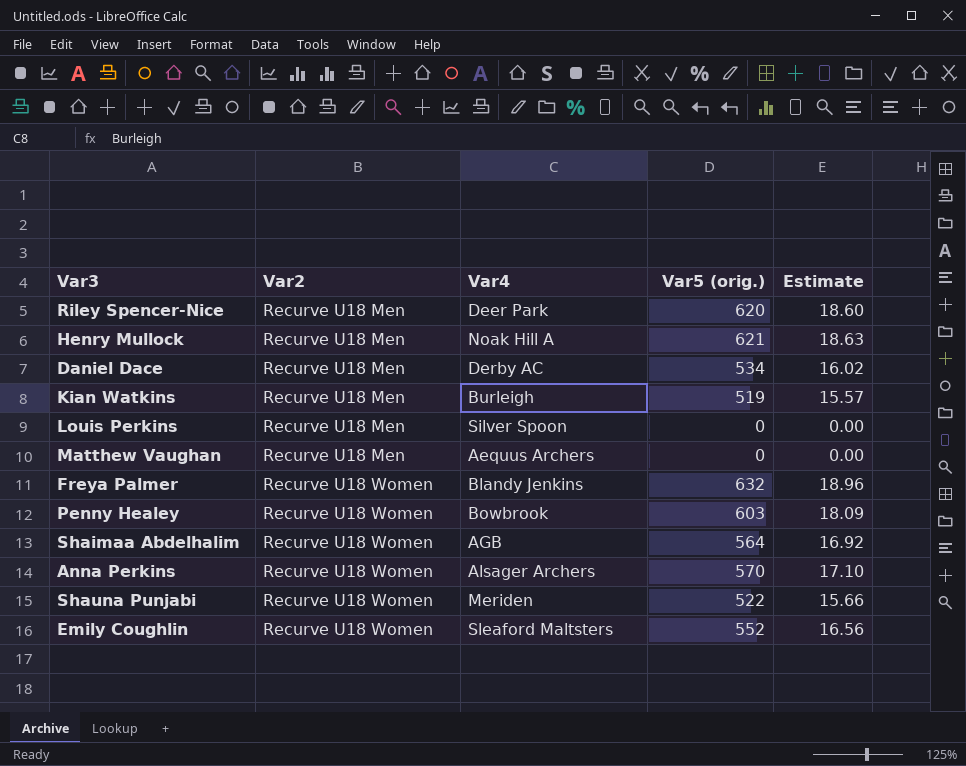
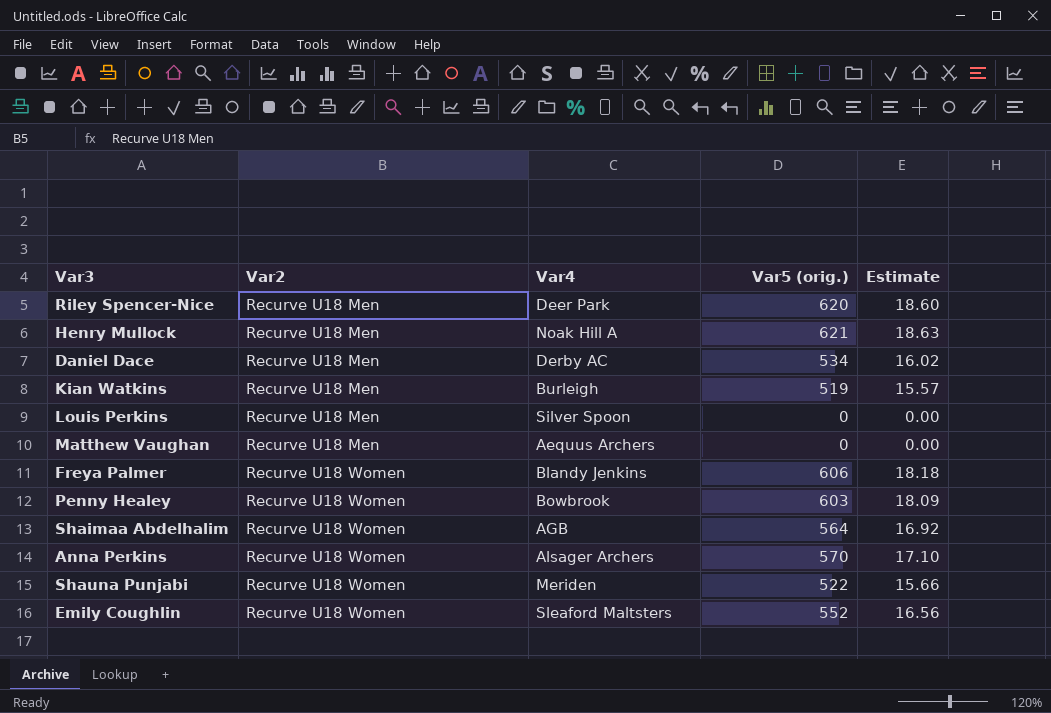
Freya Palmer | Var5 (orig.): 632 -> 606
Freya Palmer | Estimate: 18.96 -> 18.18

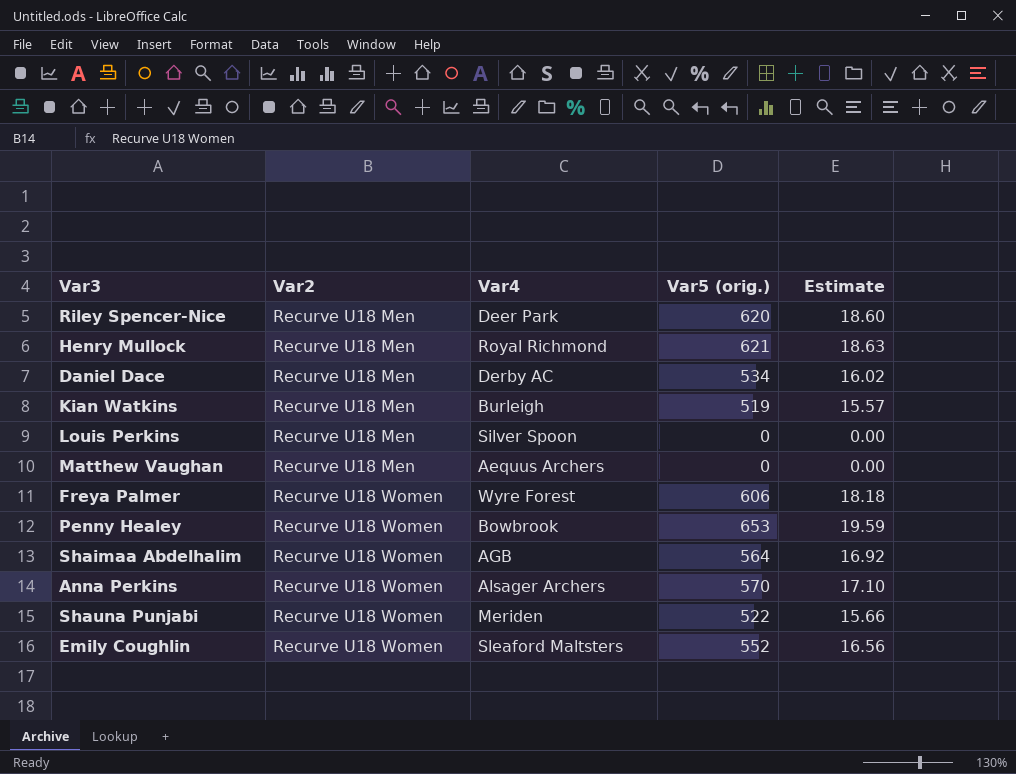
Henry Mullock | Var4: Noak Hill A -> Royal Richmond
Freya Palmer | Var4: Blandy Jenkins -> Wyre Forest
Penny Healey | Var5 (orig.): 603 -> 653
Penny Healey | Estimate: 18.09 -> 19.59

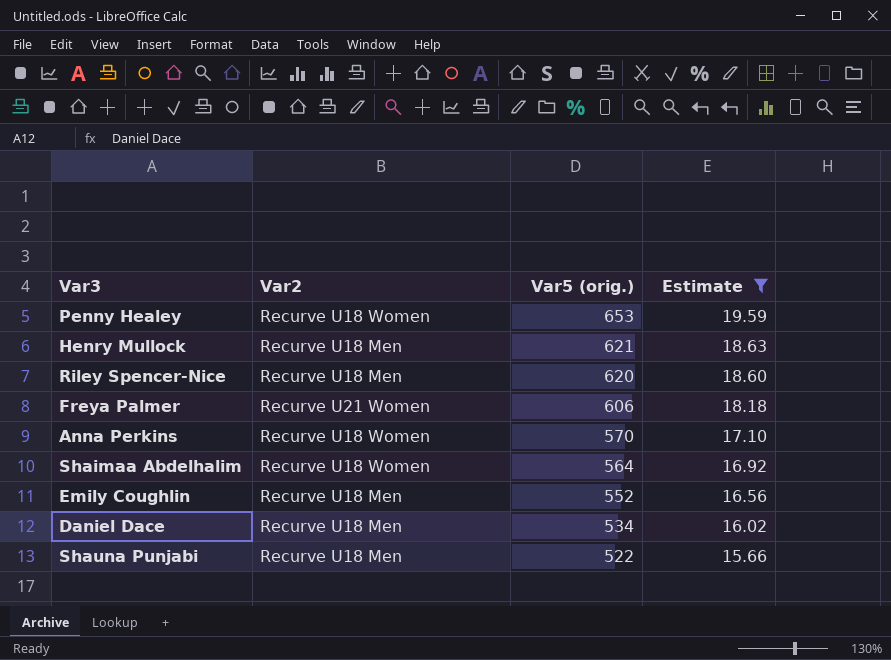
filter: none -> Estimate >= 15.66
row order: Var2 ascending -> Var5 (orig.) descending
column Var4 | position: 3 -> none
Freya Palmer | Var2: Recurve U18 Women -> Recurve U21 Women
Emily Coughlin | Var2: Recurve U18 Women -> Recurve U18 Men
Shauna Punjabi | Var2: Recurve U18 Women -> Recurve U18 Men

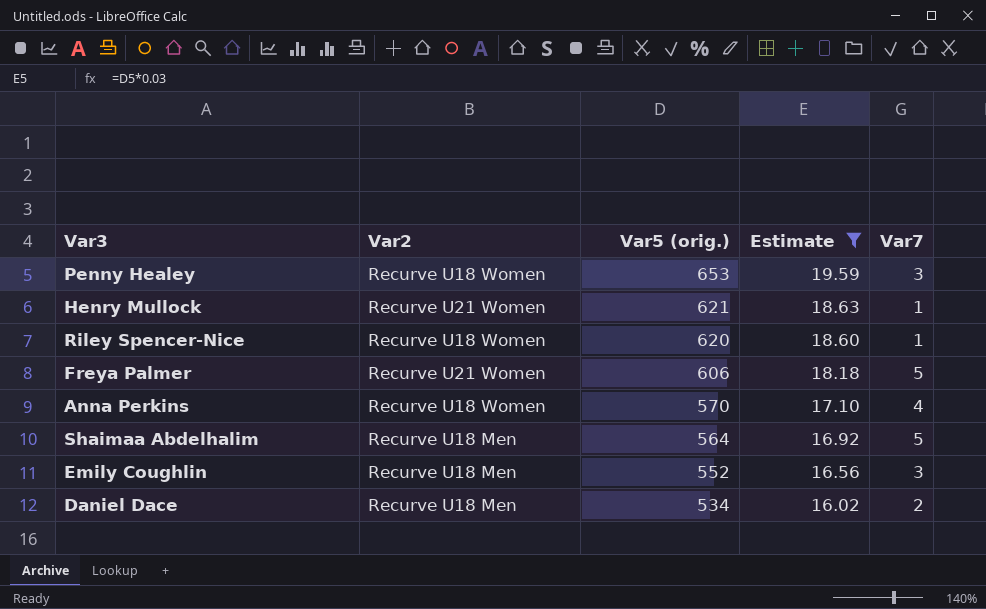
column Var7 | position: none -> 5
row Shauna Punjabi: Recurve U18 Men | 522 | 15.66 -> none
Henry Mullock | Var2: Recurve U18 Men -> Recurve U21 Women
Riley Spencer-Nice | Var2: Recurve U18 Men -> Recurve U18 Women
Shaimaa Abdelhalim | Var2: Recurve U18 Women -> Recurve U18 Men

